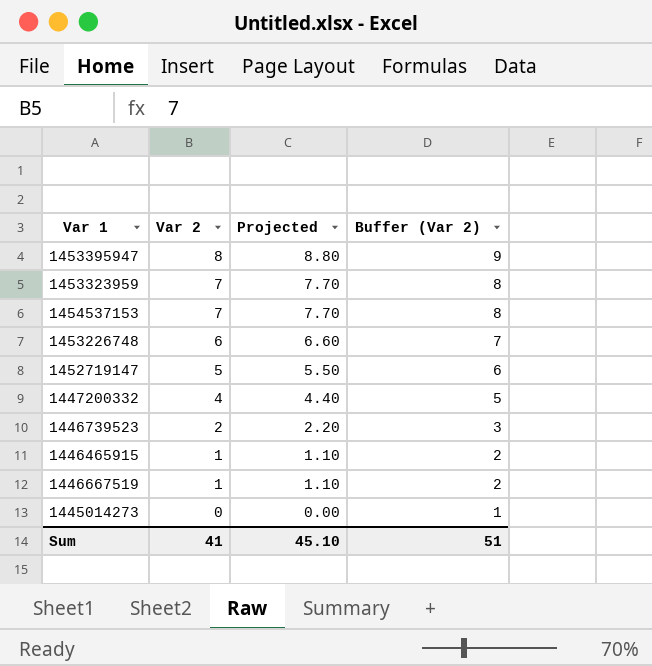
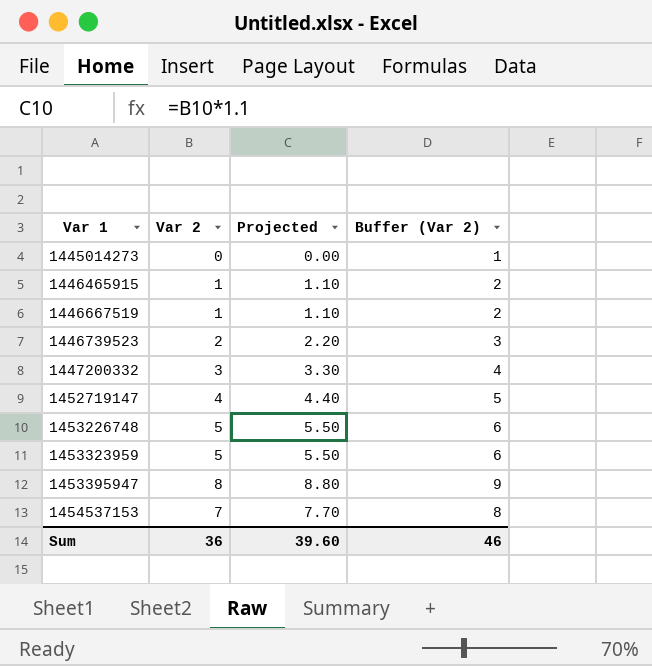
row order: Var 2 descending -> Var 1 ascending
1447200332 | Var 2: 4 -> 3
1447200332 | Projected: 4.40 -> 3.30
1447200332 | Buffer (Var 2): 5 -> 4
1452719147 | Var 2: 5 -> 4
1452719147 | Projected: 5.50 -> 4.40
1452719147 | Buffer (Var 2): 6 -> 5
1453226748 | Var 2: 6 -> 5
1453226748 | Projected: 6.60 -> 5.50
1453226748 | Buffer (Var 2): 7 -> 6
1453323959 | Var 2: 7 -> 5
1453323959 | Projected: 7.70 -> 5.50
1453323959 | Buffer (Var 2): 8 -> 6
Sum | Var 2: 41 -> 36
Sum | Projected: 45.10 -> 39.60
Sum | Buffer (Var 2): 51 -> 46

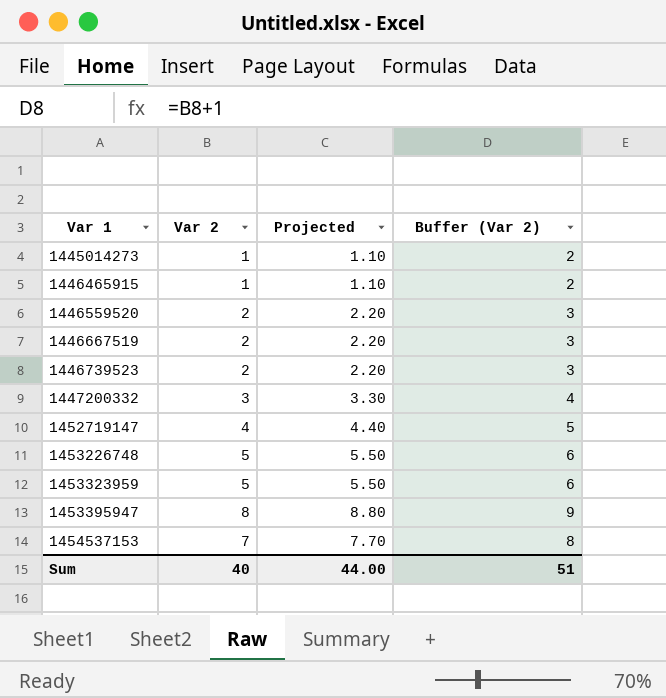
1445014273 | Var 2: 0 -> 1
1445014273 | Projected: 0.00 -> 1.10
1445014273 | Buffer (Var 2): 1 -> 2
row 1446559520: none -> 2 | 2.20 | 3
1446667519 | Var 2: 1 -> 2
1446667519 | Projected: 1.10 -> 2.20
1446667519 | Buffer (Var 2): 2 -> 3
Sum | Var 2: 36 -> 40
Sum | Projected: 39.60 -> 44.00
Sum | Buffer (Var 2): 46 -> 51

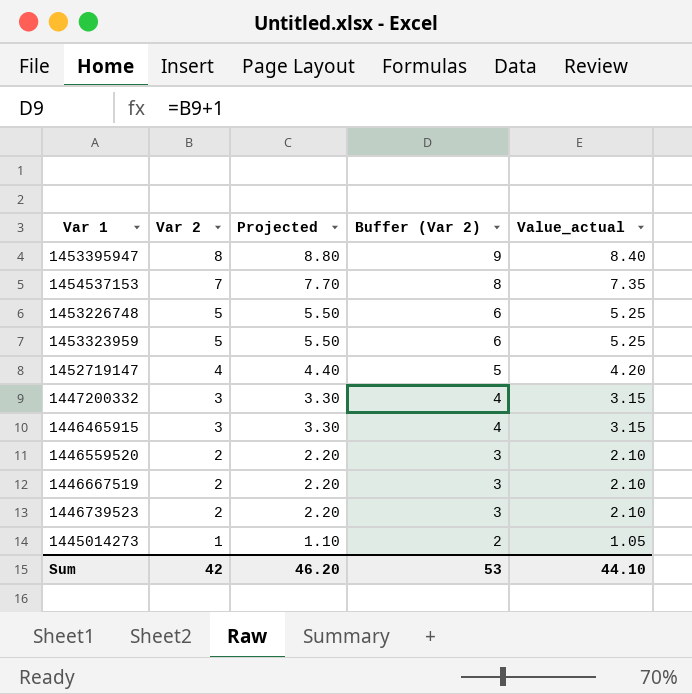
row order: Var 1 ascending -> Var 2 descending
column Value_actual | formula: none -> [Var 2] * 1.05
1446465915 | Var 2: 1 -> 3
1446465915 | Projected: 1.10 -> 3.30
1446465915 | Buffer (Var 2): 2 -> 4
Sum | Var 2: 40 -> 42
Sum | Projected: 44.00 -> 46.20
Sum | Buffer (Var 2): 51 -> 53

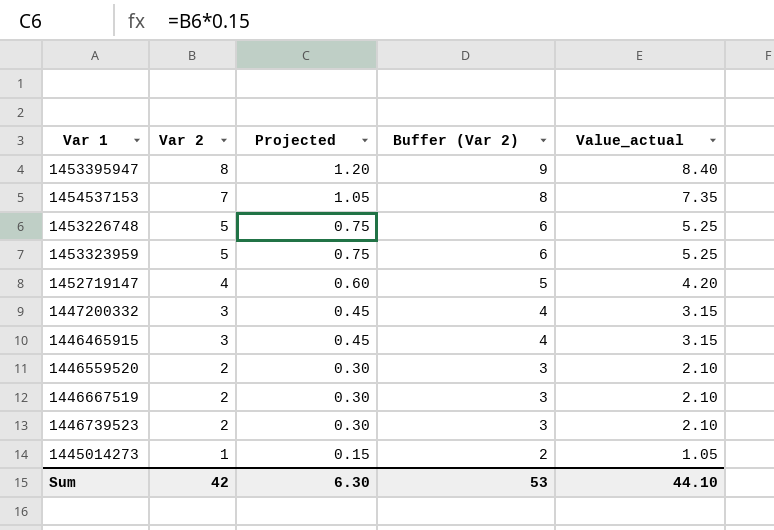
column Projected | formula: [Var 2] * 1.1 -> [Var 2] * 0.15
Sum | Projected: 46.20 -> 6.30

